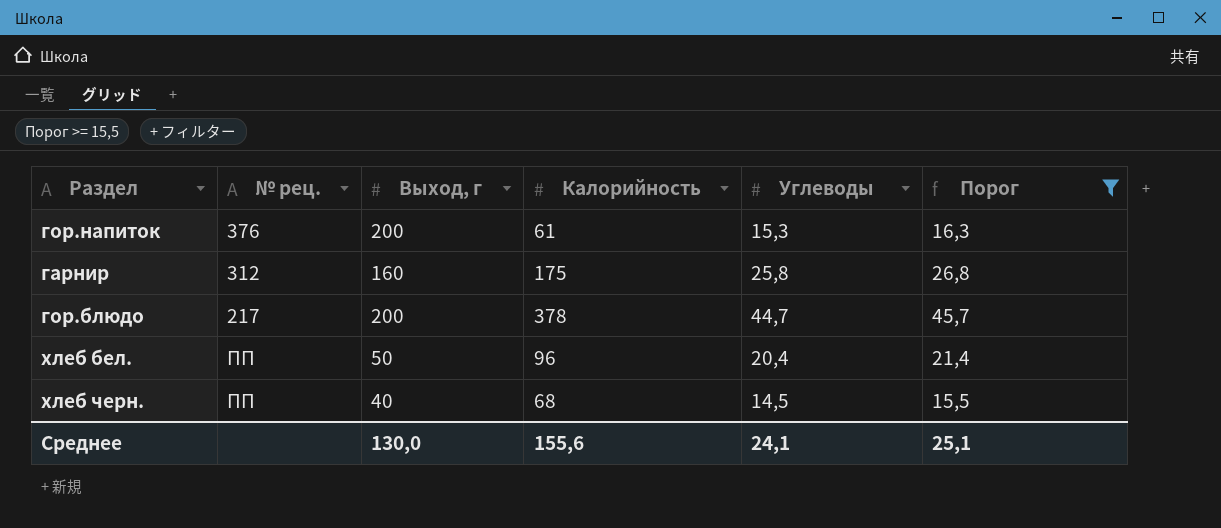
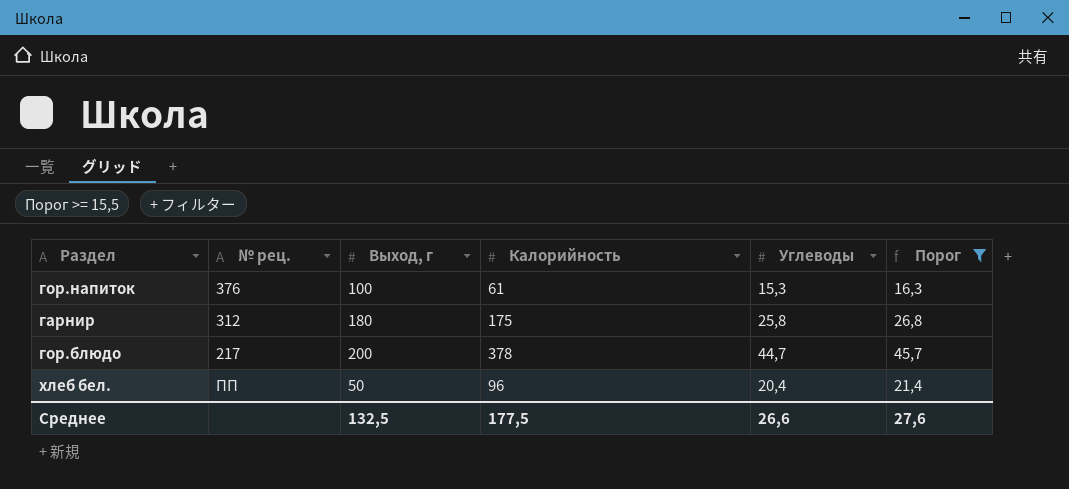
row хлеб черн.: ПП | 40 | 68 | 14,5 | 15,5 -> none
гор.напиток | Выход, г: 200 -> 100
гарнир | Выход, г: 160 -> 180
Среднее | Выход, г: 130,0 -> 132,5
Среднее | Калорийность: 155,6 -> 177,5
Среднее | Углеводы: 24,1 -> 26,6
Среднее | Порог: 25,1 -> 27,6

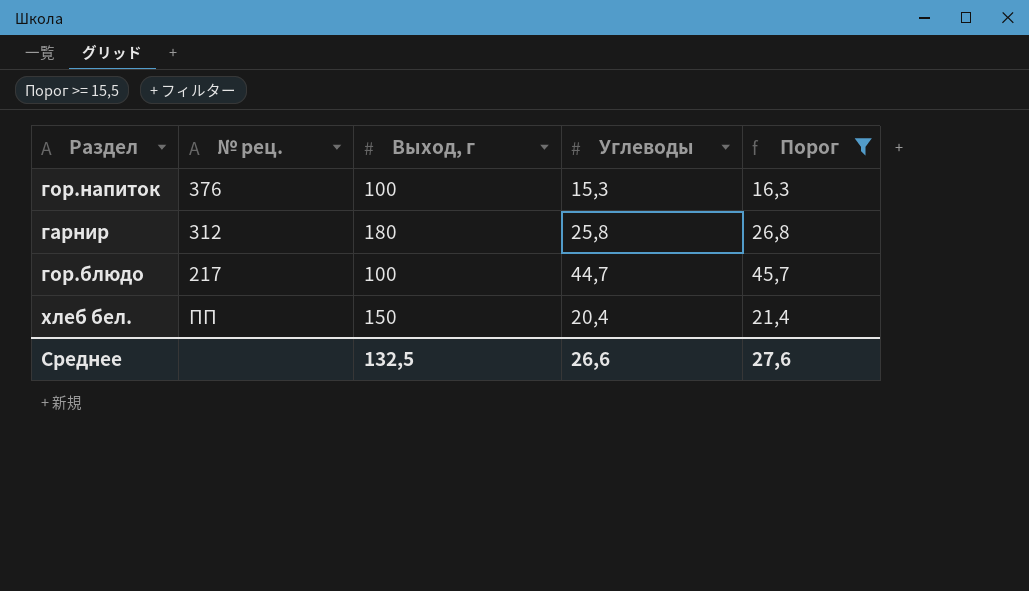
column Калорийность | position: 4 -> none
гор.блюдо | Выход, г: 200 -> 100
хлеб бел. | Выход, г: 50 -> 150

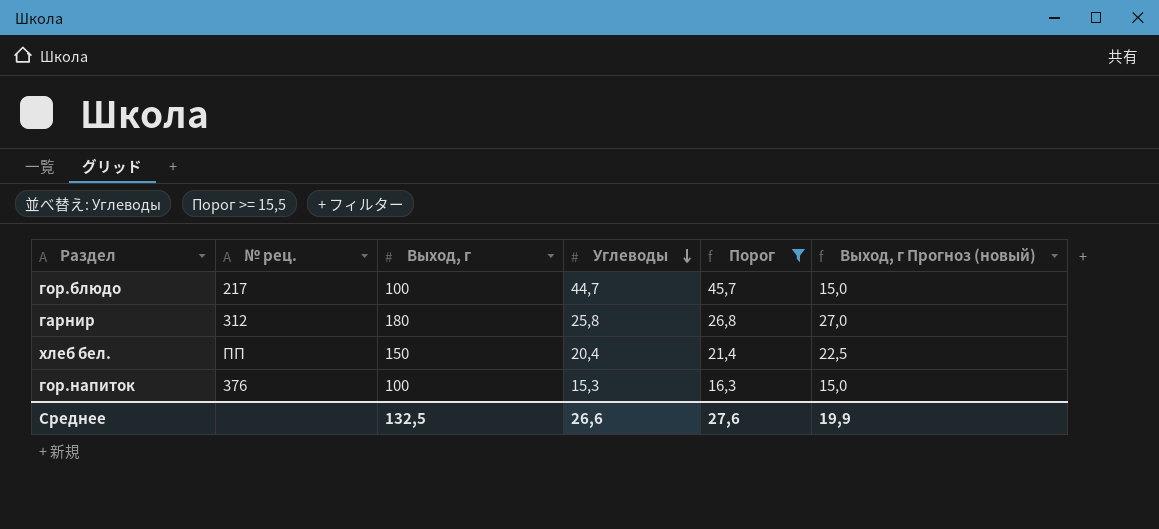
row order: none -> Углеводы descending
column Выход, г Прогноз (новый) | formula: none -> [Выход, г] * 0,15

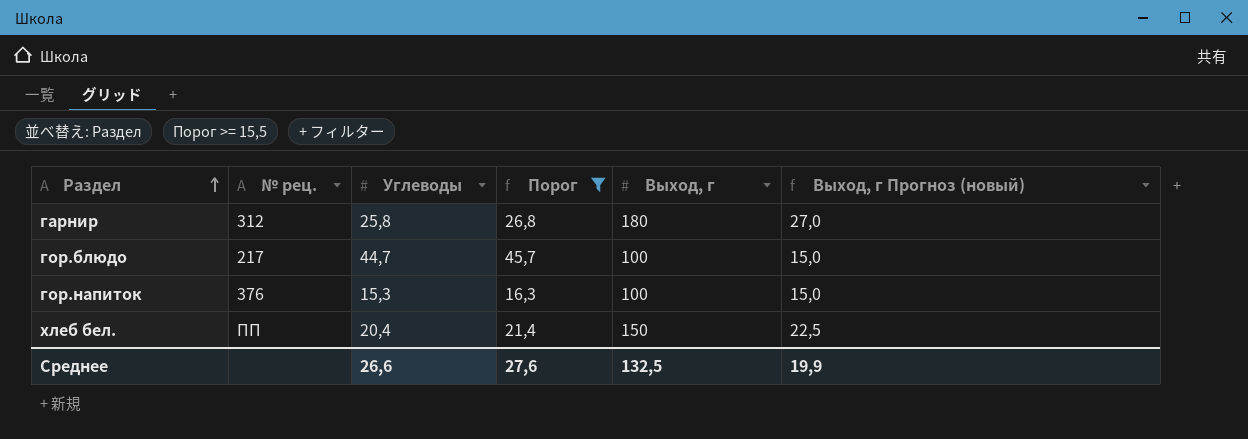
row order: Углеводы descending -> Раздел ascending
column Выход, г | position: 3 -> 5

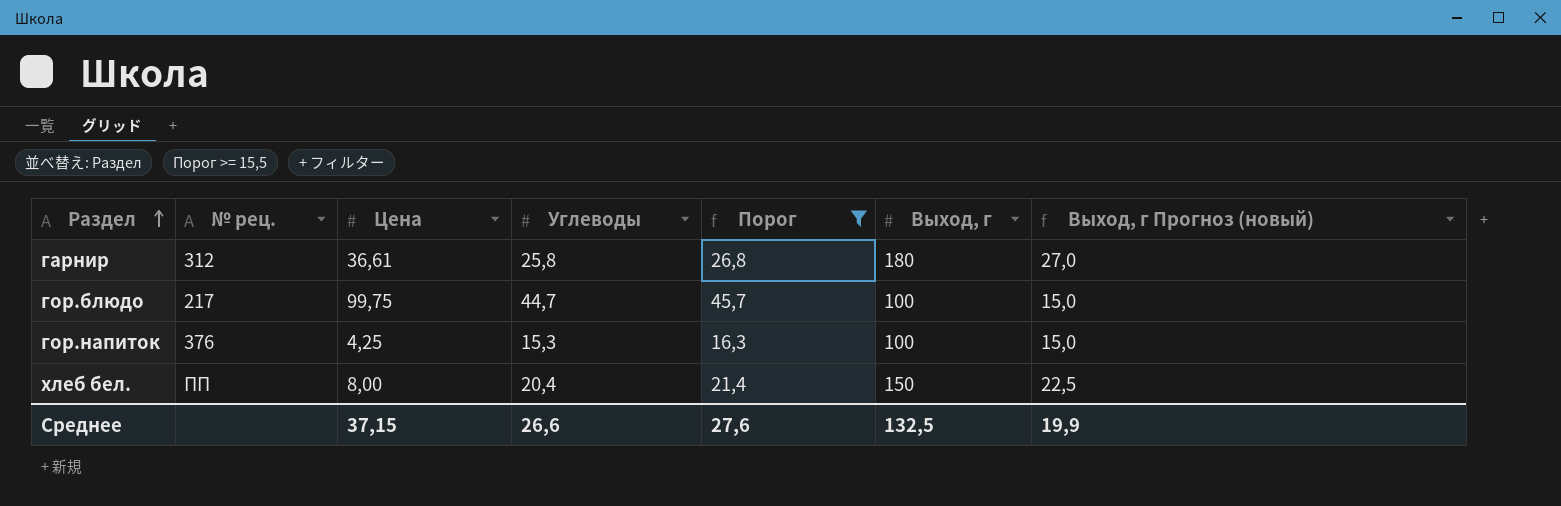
column Цена | position: none -> 3

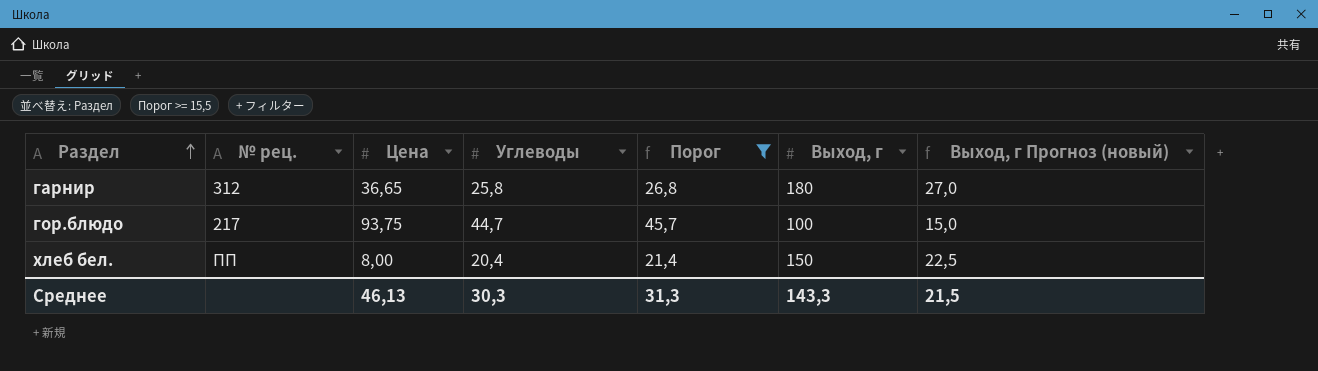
row гор.напиток: 376 | 4,25 | 15,3 | 16,3 | 100 | 15,0 -> none
гарнир | Цена: 36,61 -> 36,65
гор.блюдо | Цена: 99,75 -> 93,75
Среднее | Цена: 37,15 -> 46,13
Среднее | Углеводы: 26,6 -> 30,3
Среднее | Порог: 27,6 -> 31,3
Среднее | Выход, г: 132,5 -> 143,3
Среднее | Выход, г Прогноз (новый): 19,9 -> 21,5

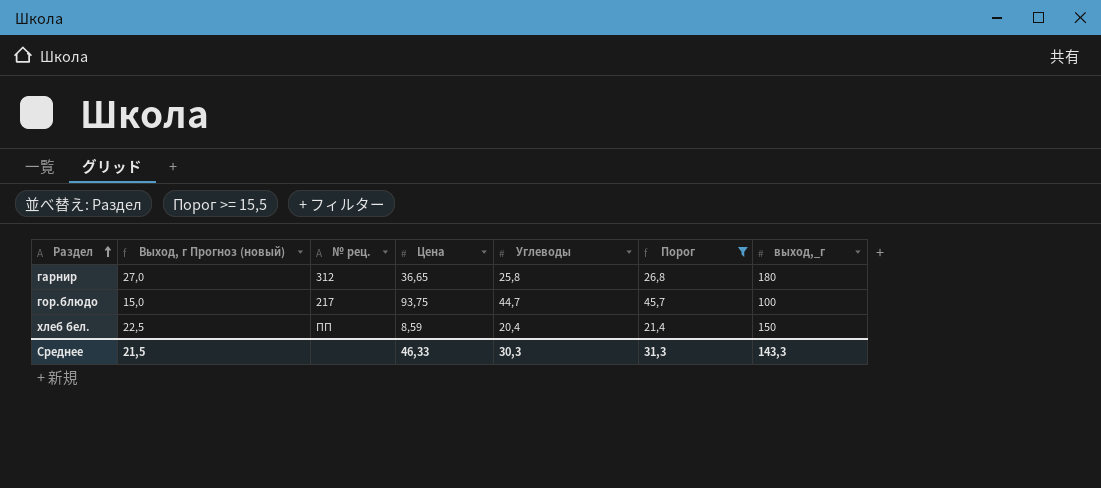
column Выход, г Прогноз (новый) | position: 7 -> 2
column name: Выход, г -> выход,_г
хлеб бел. | Цена: 8,00 -> 8,59
Среднее | Цена: 46,13 -> 46,33

